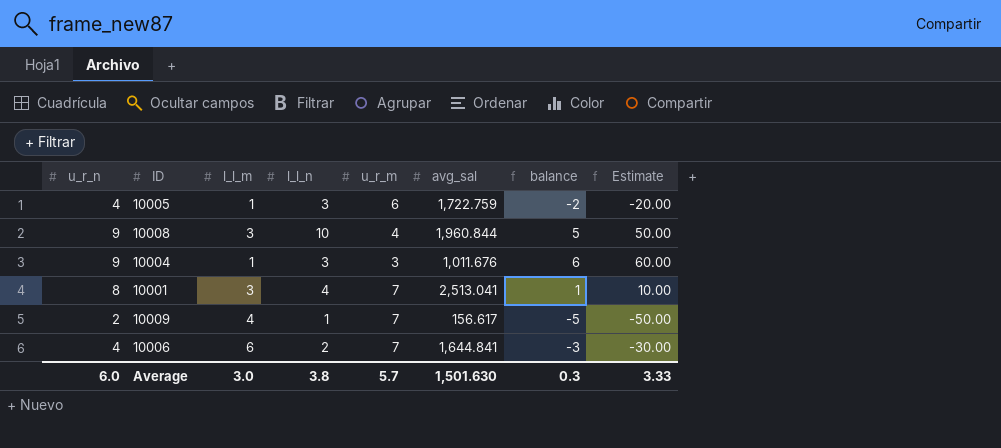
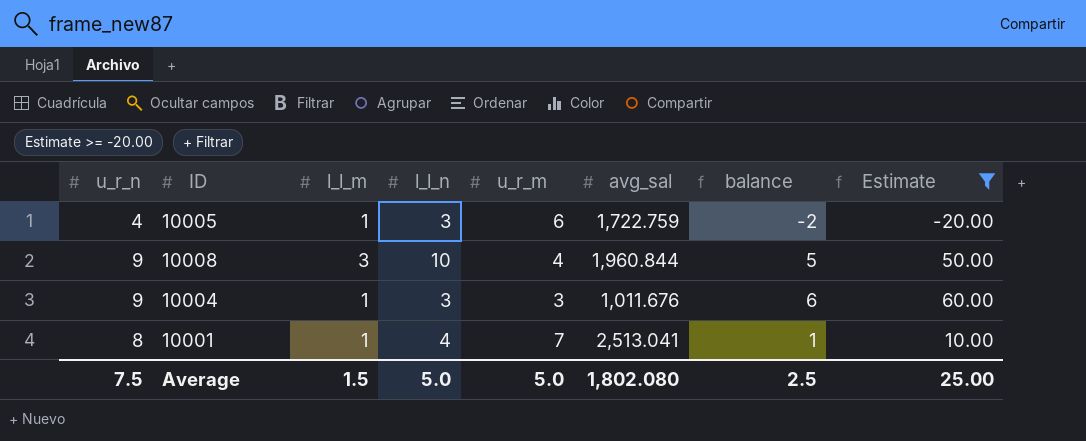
filter: none -> Estimate >= -20.00
10001 | l_l_m: 3 -> 1
Average | u_r_n: 6.0 -> 7.5
Average | l_l_m: 3.0 -> 1.5
Average | l_l_n: 3.8 -> 5.0
Average | u_r_m: 5.7 -> 5.0
Average | avg_sal: 1,501.630 -> 1,802.080
Average | balance: 0.3 -> 2.5
Average | Estimate: 3.33 -> 25.00

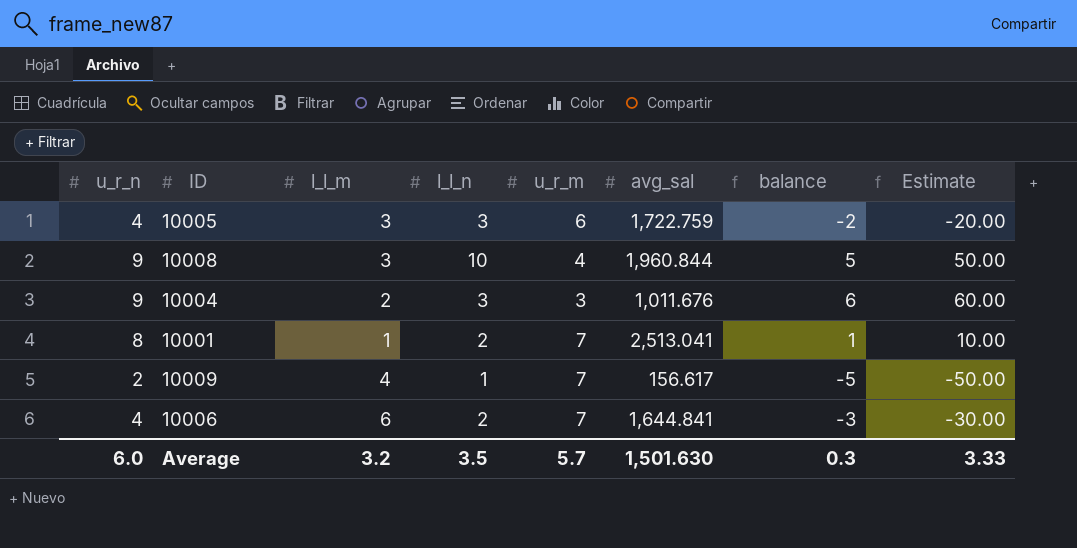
filter: Estimate >= -20.00 -> none
10005 | l_l_m: 1 -> 3
10004 | l_l_m: 1 -> 2
10001 | l_l_n: 4 -> 2
Average | u_r_n: 7.5 -> 6.0
Average | l_l_m: 1.5 -> 3.2
Average | l_l_n: 5.0 -> 3.5
Average | u_r_m: 5.0 -> 5.7
Average | avg_sal: 1,802.080 -> 1,501.630
Average | balance: 2.5 -> 0.3
Average | Estimate: 25.00 -> 3.33

